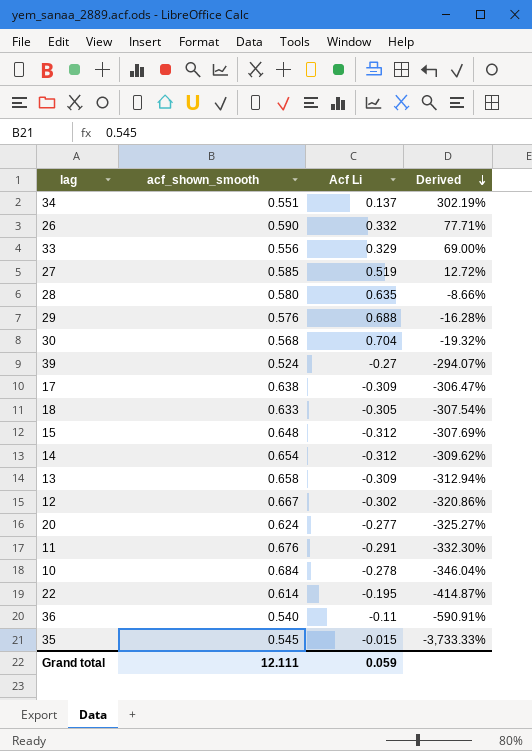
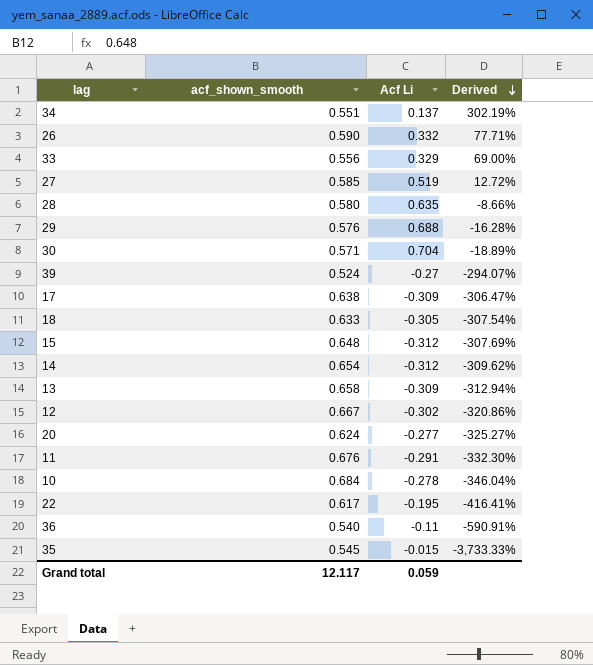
30 | acf_shown_smooth: 0.568 -> 0.571
30 | Derived: -19.32% -> -18.89%
22 | acf_shown_smooth: 0.614 -> 0.617
22 | Derived: -414.87% -> -416.41%
Grand total | acf_shown_smooth: 12.111 -> 12.117

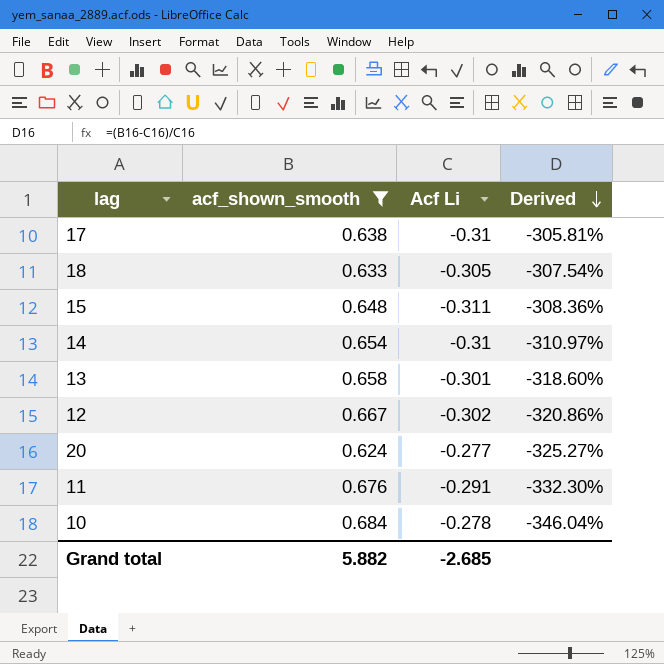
filter: none -> acf_shown_smooth >= 0.624
17 | Acf Li: -0.309 -> -0.31
17 | Derived: -306.47% -> -305.81%
15 | Acf Li: -0.312 -> -0.311
15 | Derived: -307.69% -> -308.36%
14 | Acf Li: -0.312 -> -0.31
14 | Derived: -309.62% -> -310.97%
13 | Acf Li: -0.309 -> -0.301
13 | Derived: -312.94% -> -318.60%
Grand total | acf_shown_smooth: 12.117 -> 5.882
Grand total | Acf Li: 0.059 -> -2.685

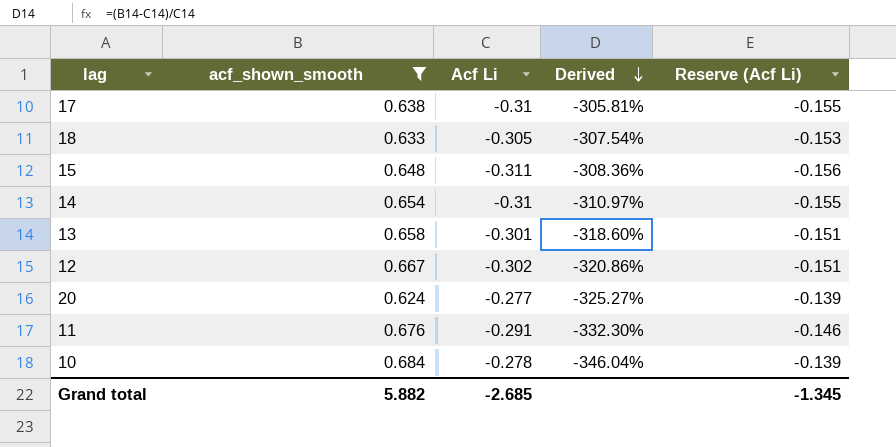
column Reserve (Acf Li) | formula: none -> [Acf Li] * 0.5

